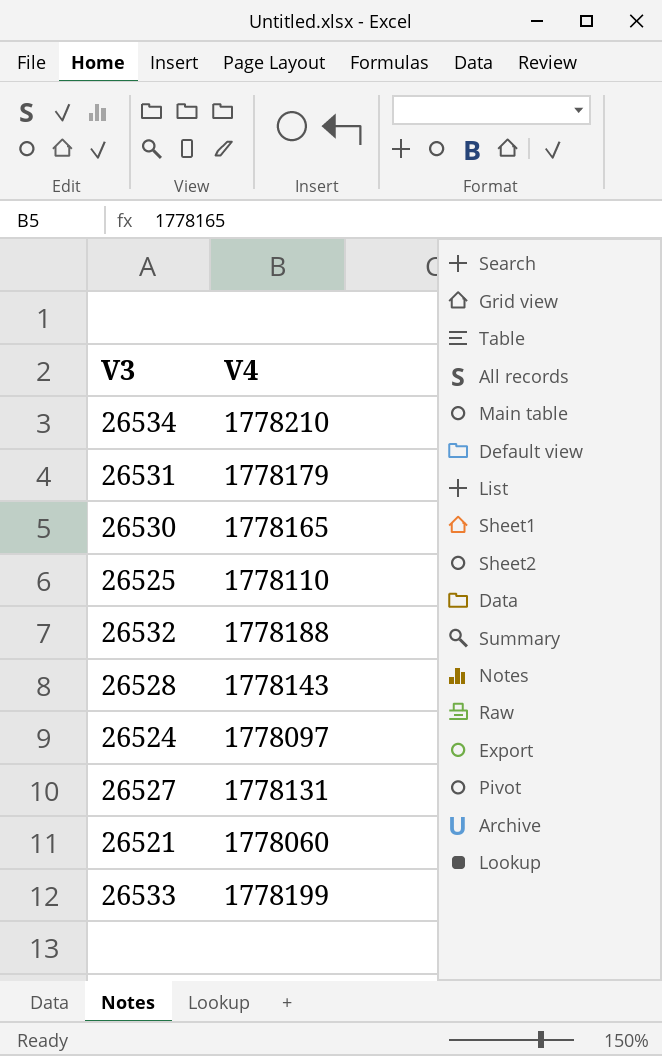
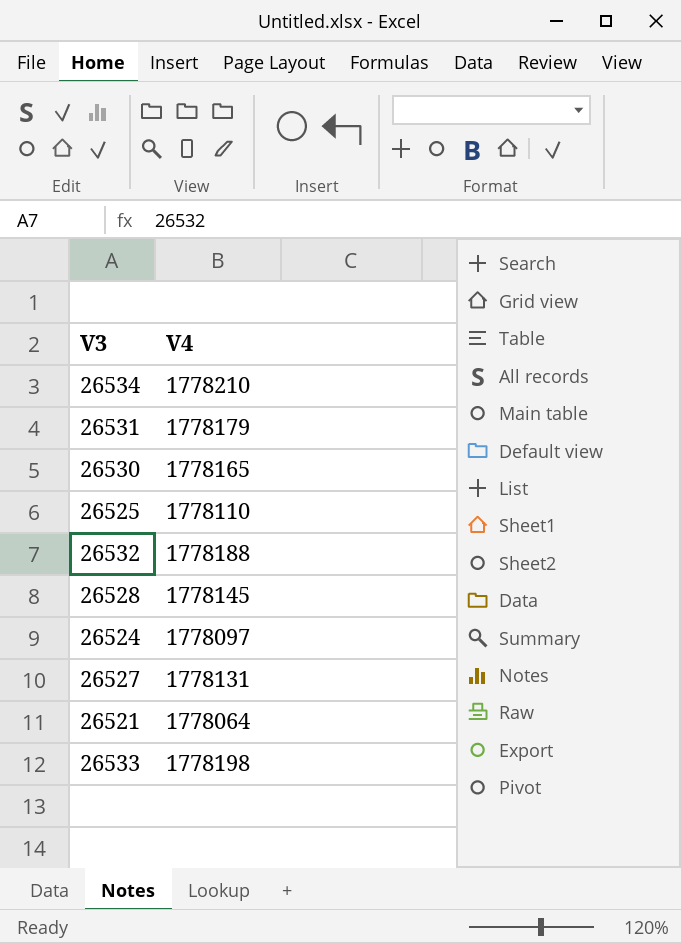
26528 | V4: 1778143 -> 1778145
26521 | V4: 1778060 -> 1778064
26533 | V4: 1778199 -> 1778198

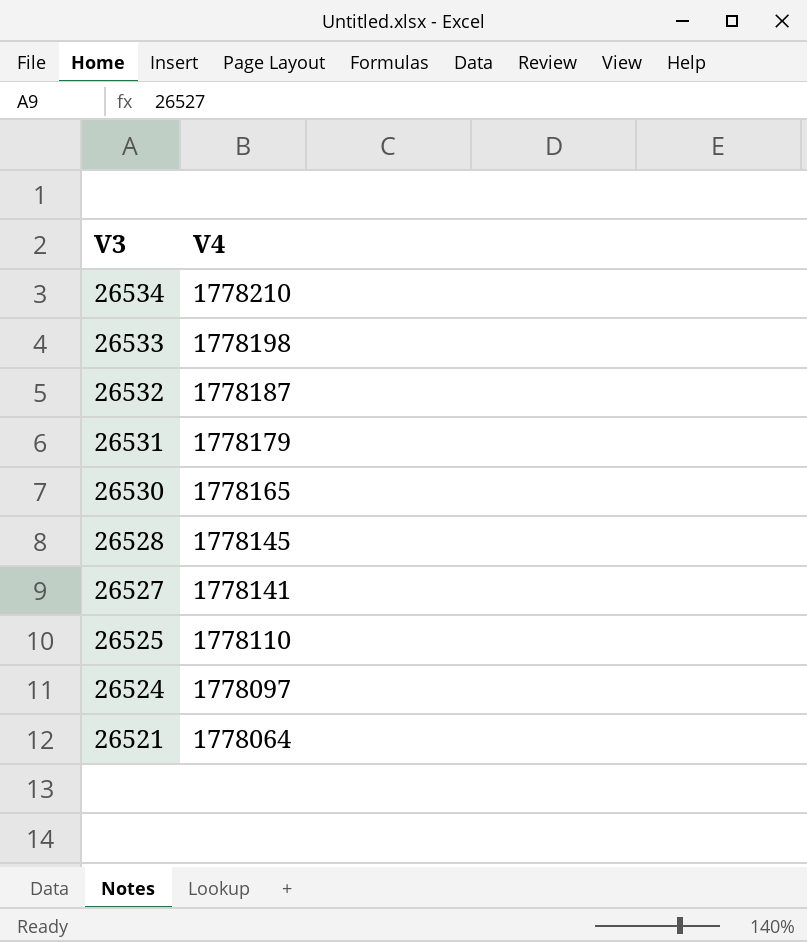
row order: none -> V3 descending
26532 | V4: 1778188 -> 1778187
26527 | V4: 1778131 -> 1778141

